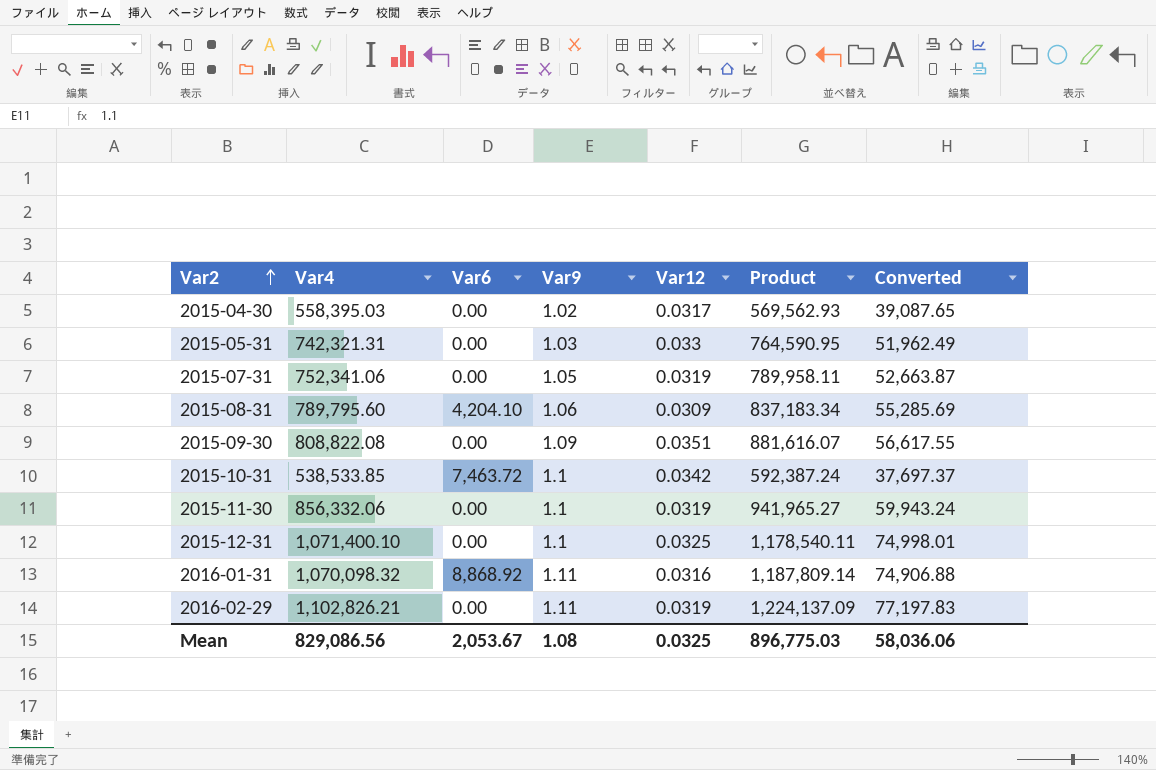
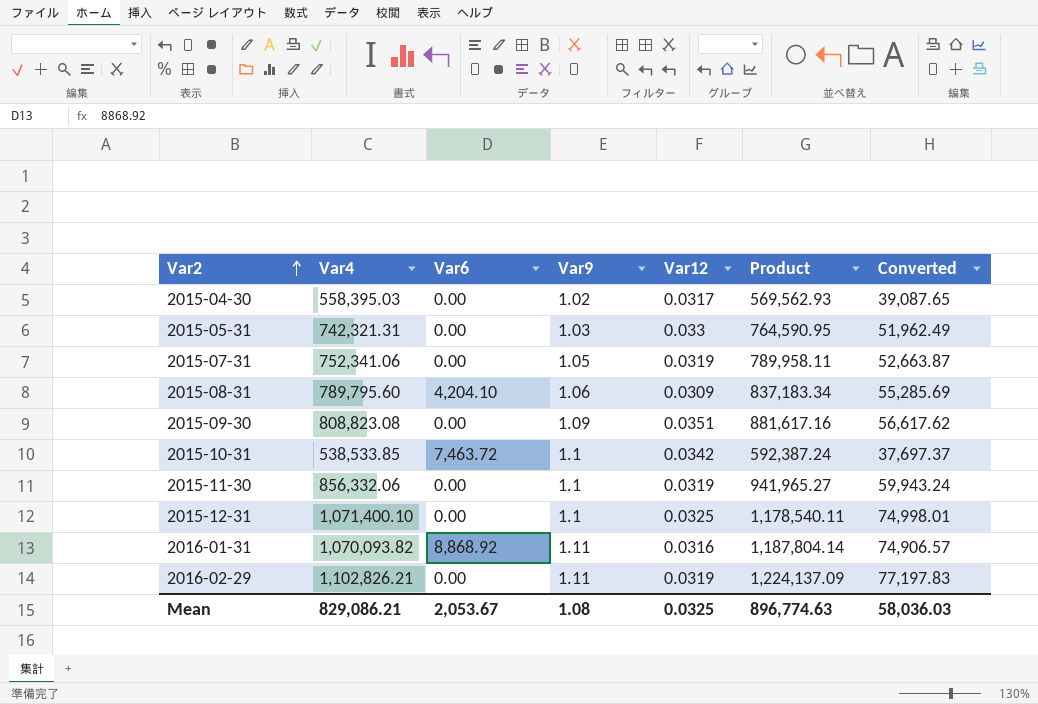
2015-09-30 | Var4: 808,822.08 -> 808,823.08
2015-09-30 | Product: 881,616.07 -> 881,617.16
2015-09-30 | Converted: 56,617.55 -> 56,617.62
2016-01-31 | Var4: 1,070,098.32 -> 1,070,093.82
2016-01-31 | Product: 1,187,809.14 -> 1,187,804.14
2016-01-31 | Converted: 74,906.88 -> 74,906.57
Mean | Var4: 829,086.56 -> 829,086.21
Mean | Product: 896,775.03 -> 896,774.63
Mean | Converted: 58,036.06 -> 58,036.03

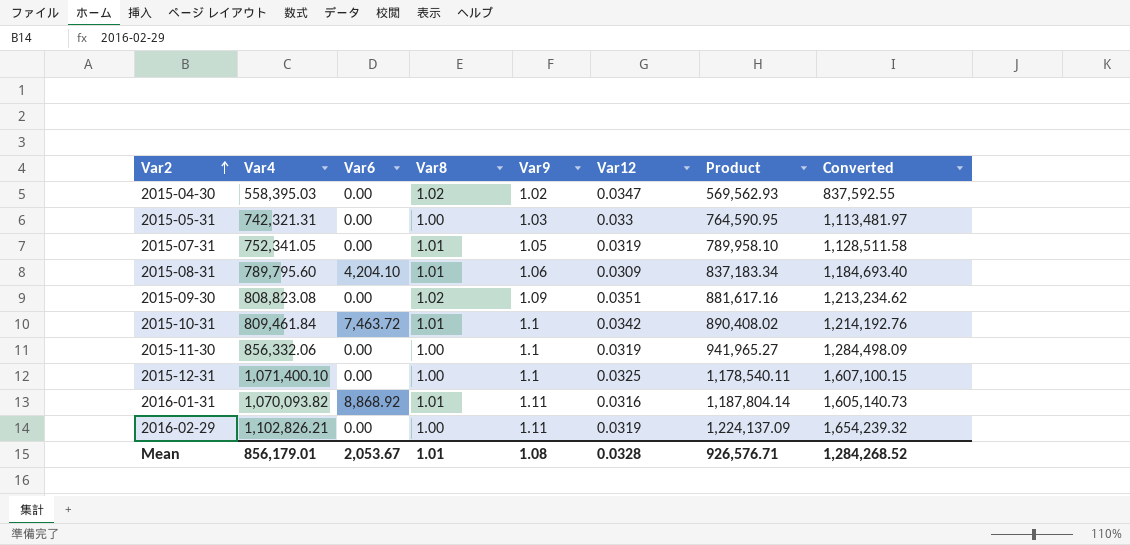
column Var8 | position: none -> 4
column Converted | formula: [Var4] * 0.07 -> [Var4] * 1.5
2015-04-30 | Var12: 0.0317 -> 0.0347
2015-07-31 | Var4: 752,341.06 -> 752,341.05
2015-07-31 | Product: 789,958.11 -> 789,958.10
2015-10-31 | Var4: 538,533.85 -> 809,461.84
2015-10-31 | Product: 592,387.24 -> 890,408.02
Mean | Var4: 829,086.21 -> 856,179.01
Mean | Var12: 0.0325 -> 0.0328
Mean | Product: 896,774.63 -> 926,576.71
Mean | Converted: 58,036.03 -> 1,284,268.52

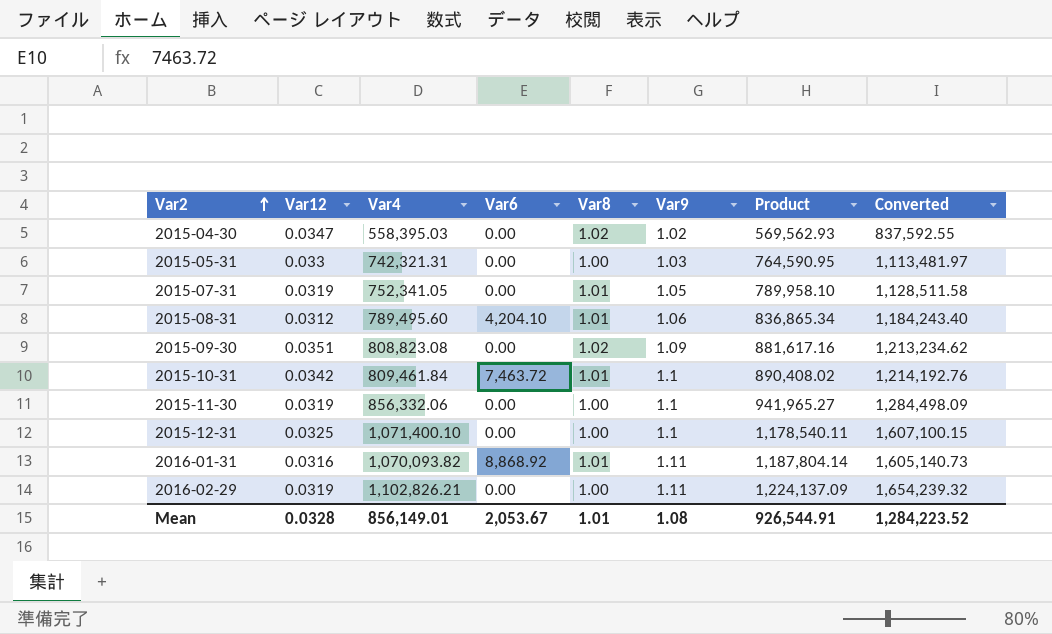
column Var12 | position: 6 -> 2
2015-08-31 | Var12: 0.0309 -> 0.0312
2015-08-31 | Var4: 789,795.60 -> 789,495.60
2015-08-31 | Product: 837,183.34 -> 836,865.34
2015-08-31 | Converted: 1,184,693.40 -> 1,184,243.40
Mean | Var4: 856,179.01 -> 856,149.01
Mean | Product: 926,576.71 -> 926,544.91
Mean | Converted: 1,284,268.52 -> 1,284,223.52

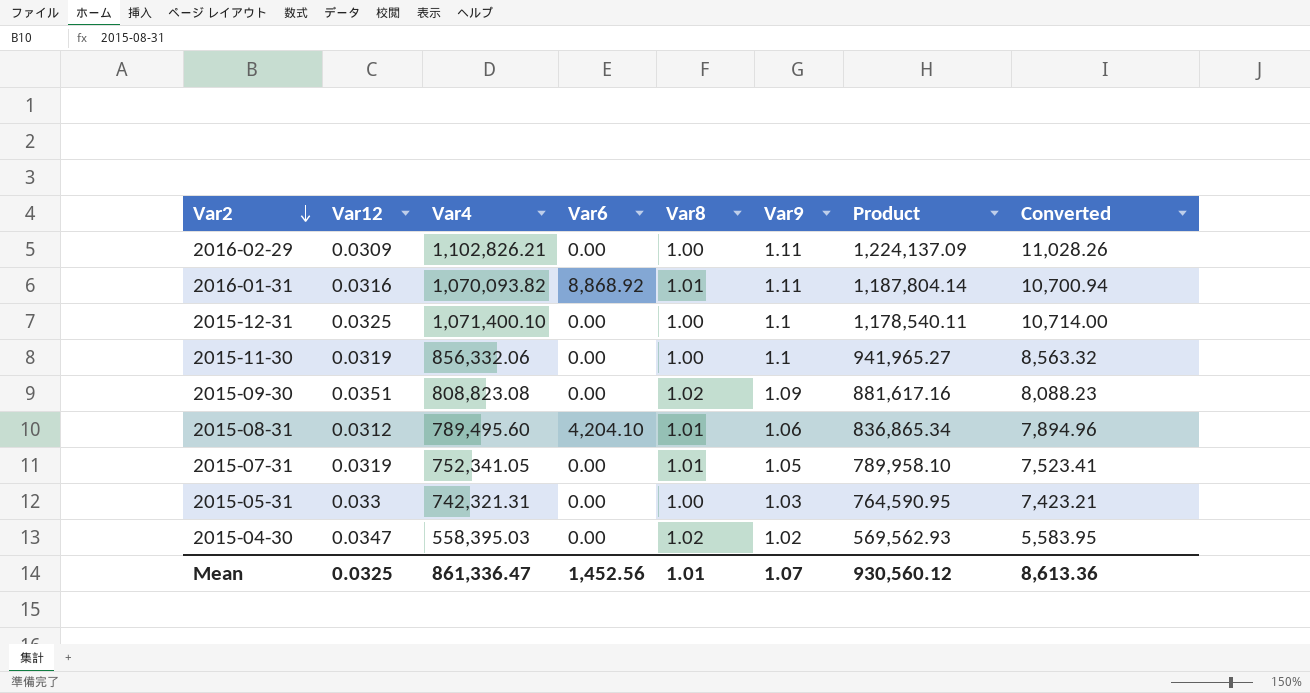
row order: Var2 ascending -> Var2 descending
column Converted | formula: [Var4] * 1.5 -> [Var4] * 0.01
row 2015-10-31: 0.0342 | 809,461.84 | 7,463.72 | 1.01 | 1.1 | 890,408.02 | 1,214,192.76 -> none
2016-02-29 | Var12: 0.0319 -> 0.0309
Mean | Var12: 0.0328 -> 0.0325
Mean | Var4: 856,149.01 -> 861,336.47
Mean | Var6: 2,053.67 -> 1,452.56
Mean | Var9: 1.08 -> 1.07
Mean | Product: 926,544.91 -> 930,560.12
Mean | Converted: 1,284,223.52 -> 8,613.36

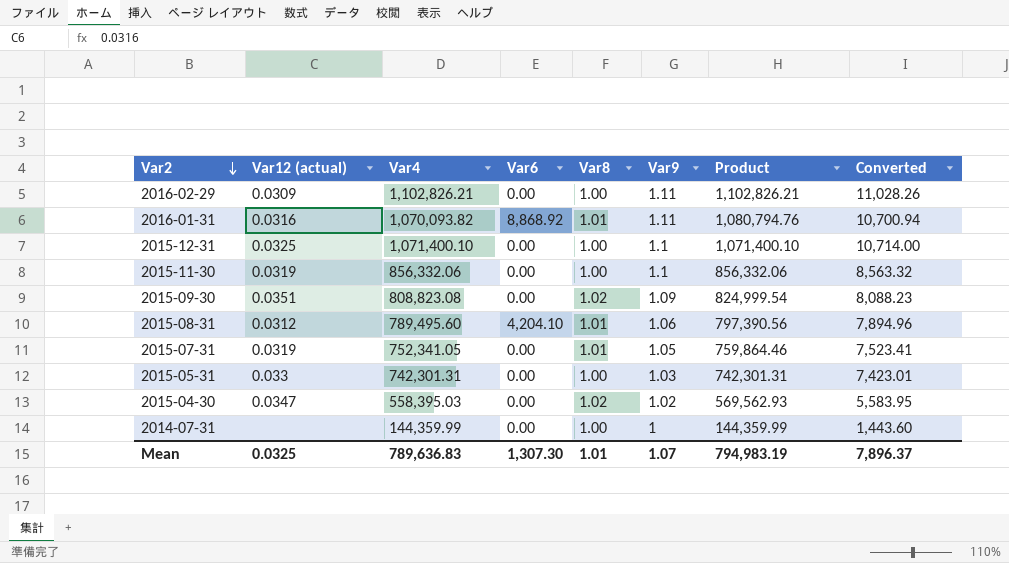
column name: Var12 -> Var12 (actual)
column Product | formula: [Var4] * [Var9] -> [Var4] * [Var8]
2015-05-31 | Var4: 742,321.31 -> 742,301.31
2015-05-31 | Converted: 7,423.21 -> 7,423.01
row 2014-07-31: none -> none | 144,359.99 | 0.00 | 1.00 | 1 | 144,359.99 | 1,443.60
Mean | Var4: 861,336.47 -> 789,636.83
Mean | Var6: 1,452.56 -> 1,307.30
Mean | Product: 930,560.12 -> 794,983.19
Mean | Converted: 8,613.36 -> 7,896.37

